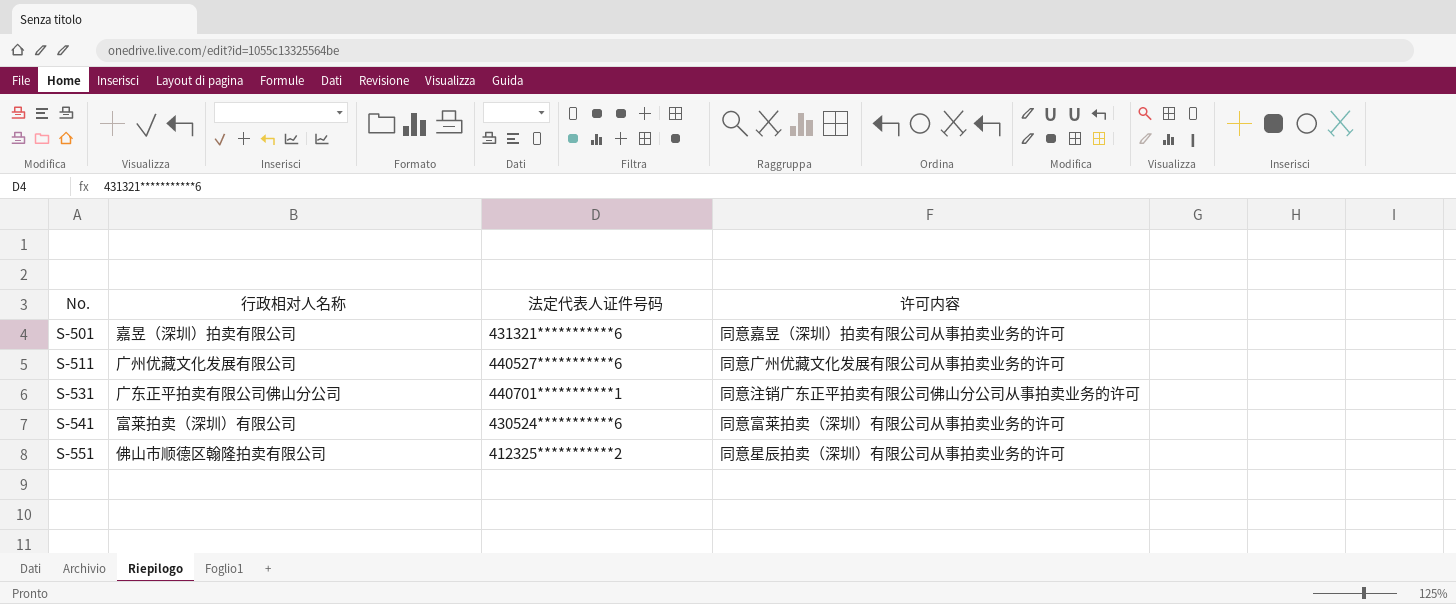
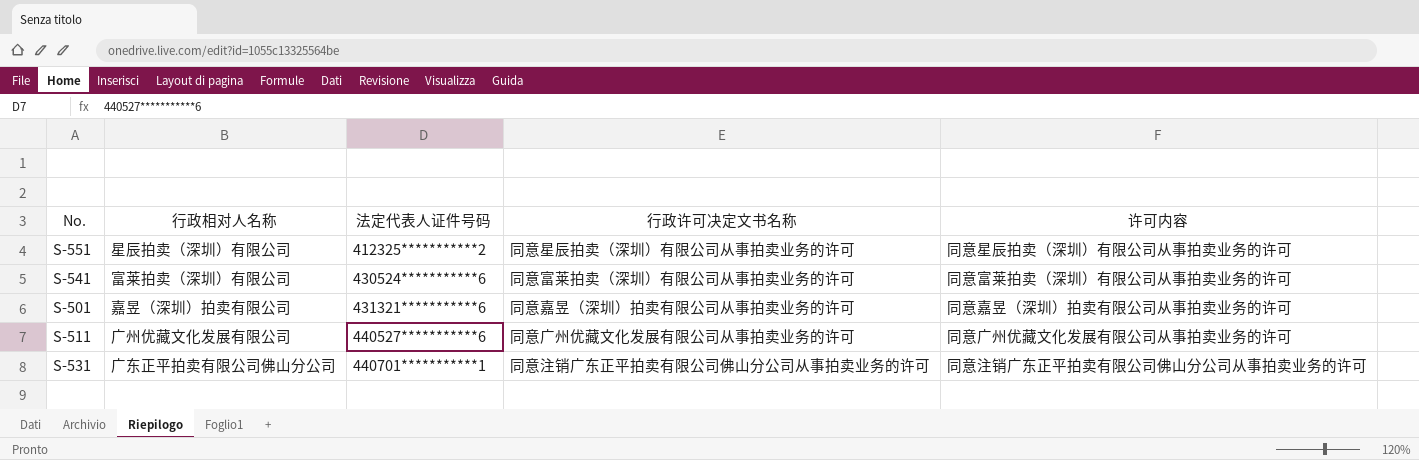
row order: No. ascending -> 法定代表人证件号码 ascending
column 行政许可决定文书名称 | position: none -> 4
S-551 | 行政相对人名称: 佛山市顺德区翰隆拍卖有限公司 -> 星辰拍卖（深圳）有限公司

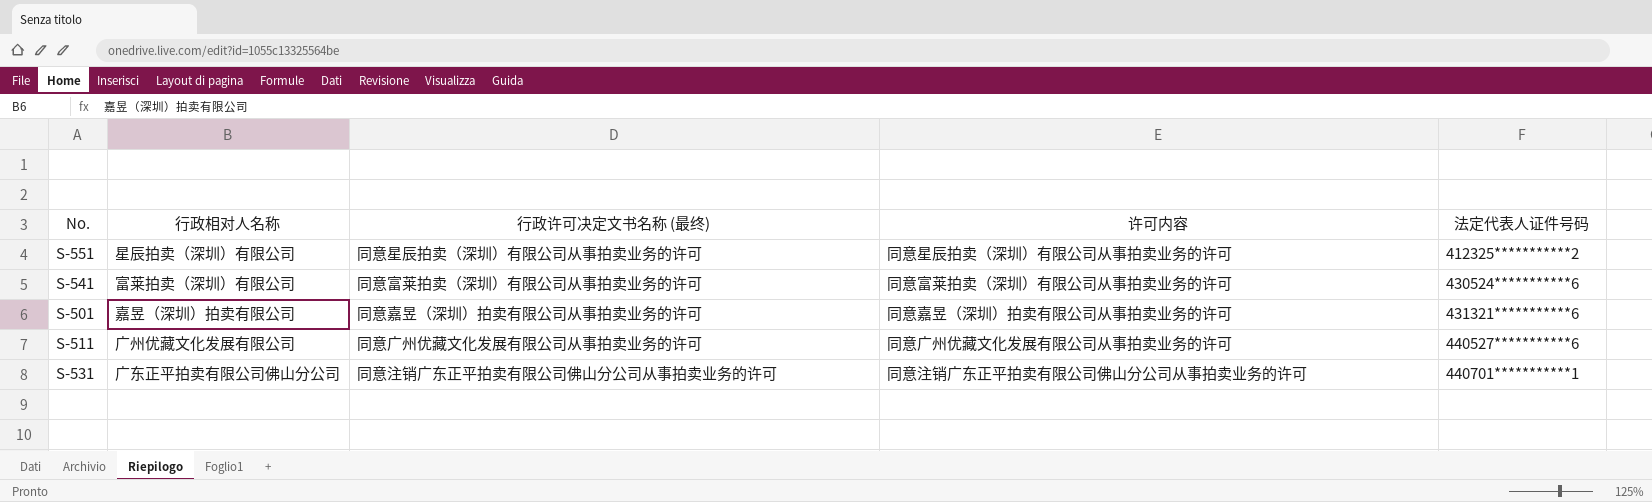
column name: 行政许可决定文书名称 -> 行政许可决定文书名称 (最终)
column 法定代表人证件号码 | position: 3 -> 5

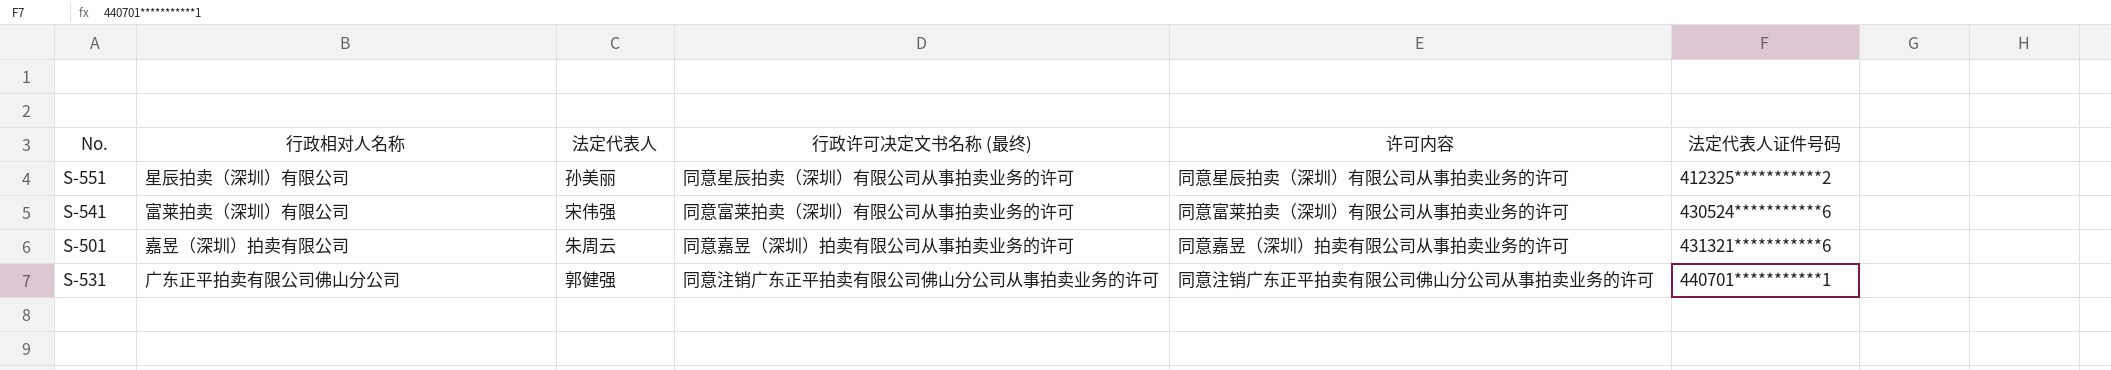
column 法定代表人 | position: none -> 3
row S-511: 广州优藏文化发展有限公司 | 同意广州优藏文化发展有限公司从事拍卖业务的许可 | 同意广州优藏文化发展有限公司从事拍卖业务的许可 | 440527***********6 -> none

